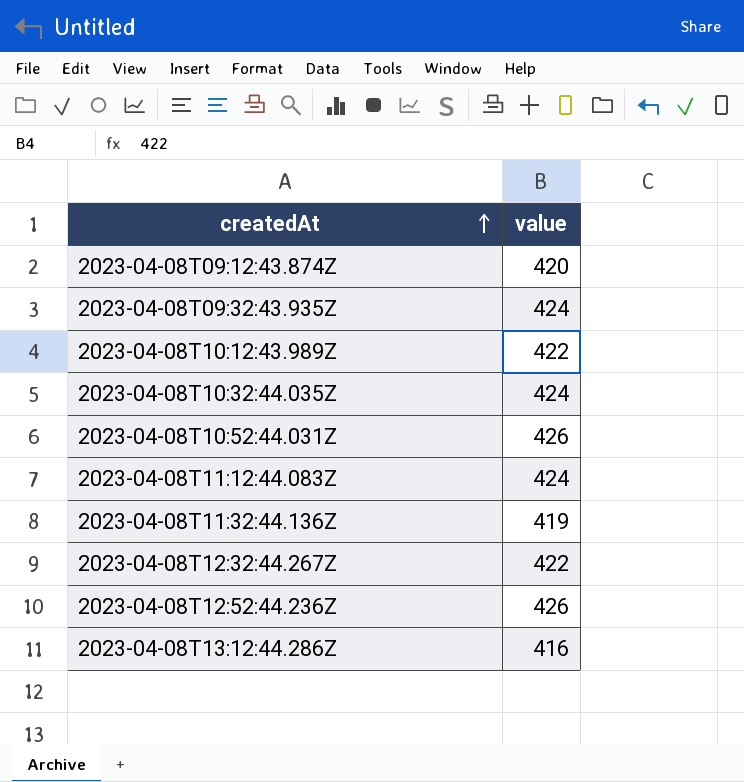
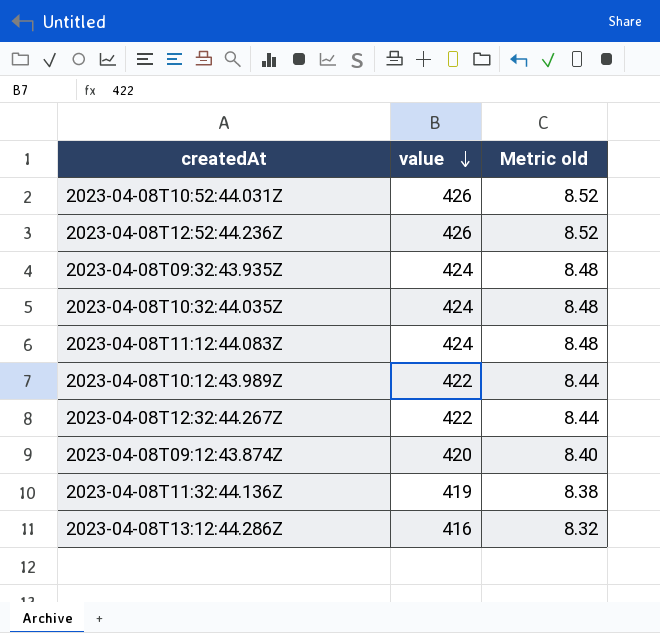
row order: createdAt ascending -> value descending
column Metric old | formula: none -> [value] * 0.02

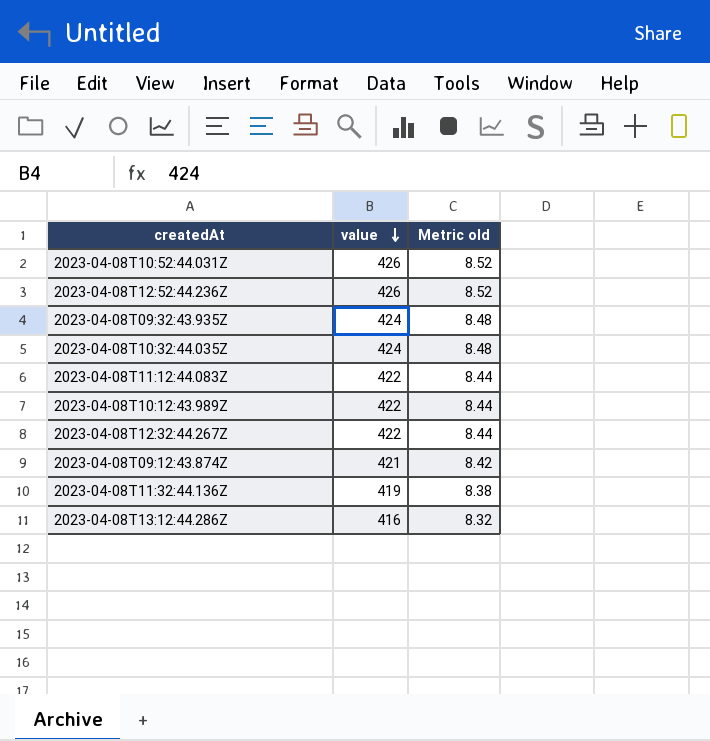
2023-04-08T11:12:44.083Z | value: 424 -> 422
2023-04-08T11:12:44.083Z | Metric old: 8.48 -> 8.44
2023-04-08T09:12:43.874Z | value: 420 -> 421
2023-04-08T09:12:43.874Z | Metric old: 8.40 -> 8.42

